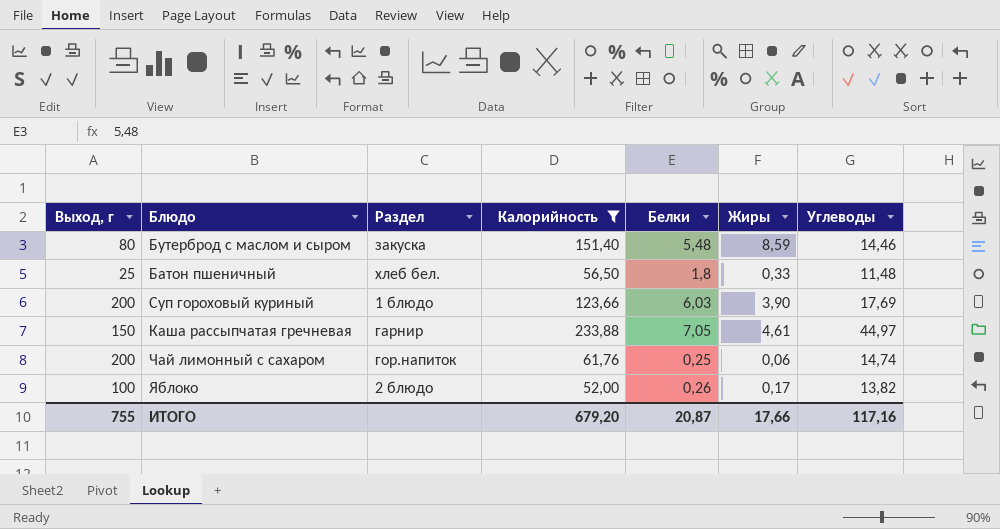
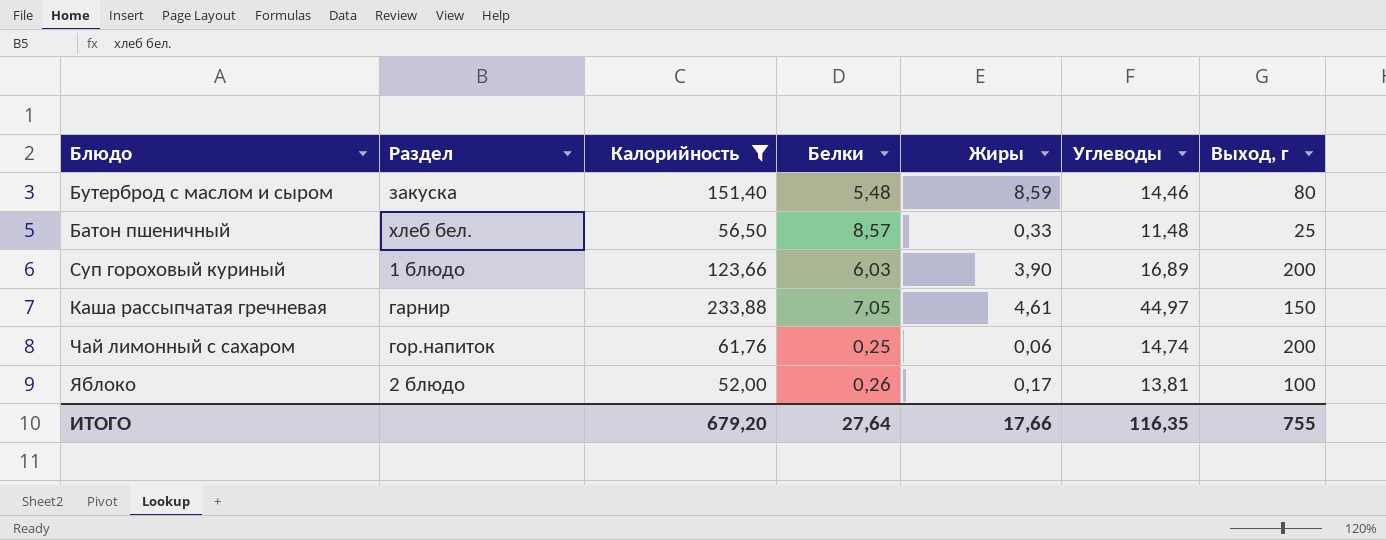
column Выход, г | position: 1 -> 7
Батон пшеничный | Белки: 1,8 -> 8,57
Суп гороховый куриный | Углеводы: 17,69 -> 16,89
Яблоко | Углеводы: 13,82 -> 13,81
ИТОГО | Белки: 20,87 -> 27,64
ИТОГО | Углеводы: 117,16 -> 116,35

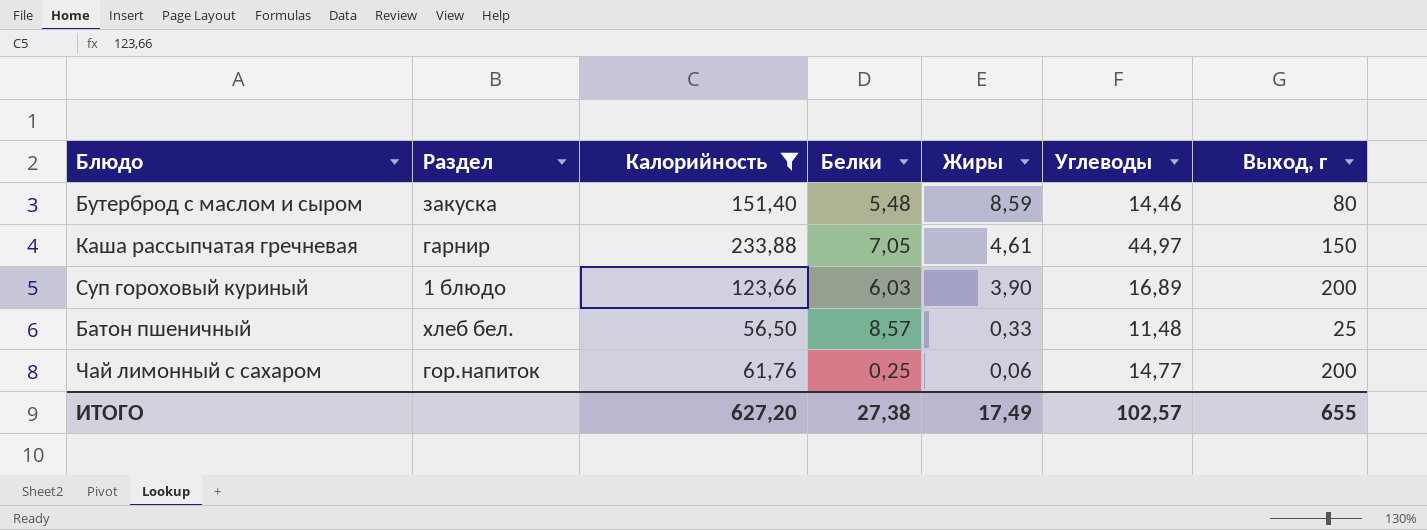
row order: none -> Жиры descending
row Яблоко: 2 блюдо | 52,00 | 0,26 | 0,17 | 13,81 | 100 -> none
Чай лимонный с сахаром | Углеводы: 14,74 -> 14,77
ИТОГО | Калорийность: 679,20 -> 627,20
ИТОГО | Белки: 27,64 -> 27,38
ИТОГО | Жиры: 17,66 -> 17,49
ИТОГО | Углеводы: 116,35 -> 102,57
ИТОГО | Выход, г: 755 -> 655

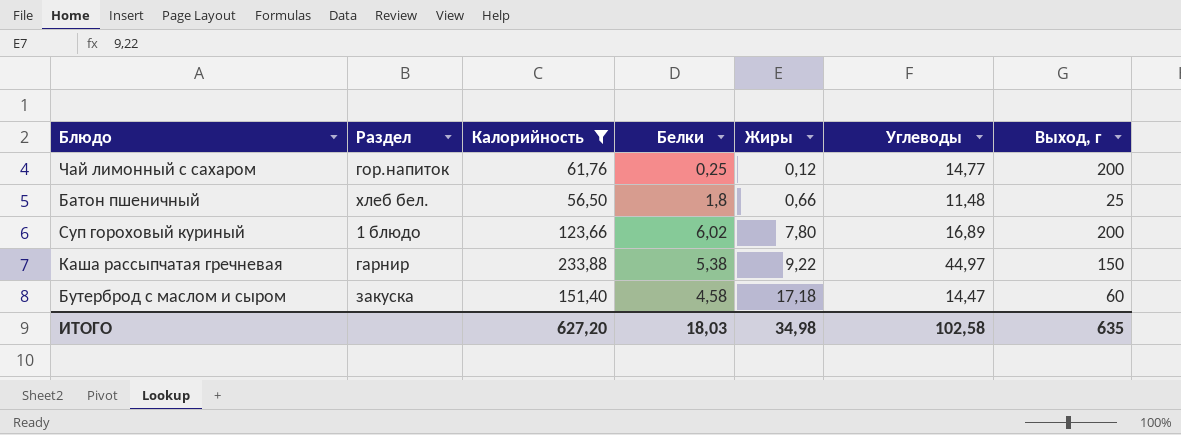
row order: Жиры descending -> Жиры ascending
Чай лимонный с сахаром | Жиры: 0,06 -> 0,12
Батон пшеничный | Белки: 8,57 -> 1,8
Батон пшеничный | Жиры: 0,33 -> 0,66
Суп гороховый куриный | Белки: 6,03 -> 6,02
Суп гороховый куриный | Жиры: 3,90 -> 7,80
Каша рассыпчатая гречневая | Белки: 7,05 -> 5,38
Каша рассыпчатая гречневая | Жиры: 4,61 -> 9,22
Бутерброд с маслом и сыром | Белки: 5,48 -> 4,58
Бутерброд с маслом и сыром | Жиры: 8,59 -> 17,18
Бутерброд с маслом и сыром | Углеводы: 14,46 -> 14,47
Бутерброд с маслом и сыром | Выход, г: 80 -> 60
ИТОГО | Белки: 27,38 -> 18,03
ИТОГО | Жиры: 17,49 -> 34,98
ИТОГО | Углеводы: 102,57 -> 102,58
ИТОГО | Выход, г: 655 -> 635

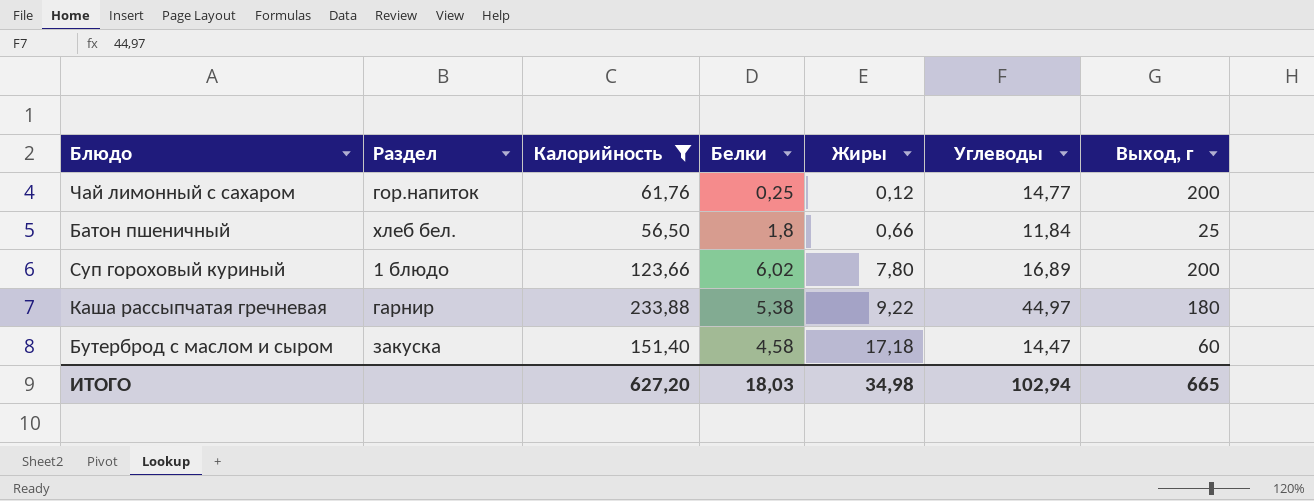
Батон пшеничный | Углеводы: 11,48 -> 11,84
Каша рассыпчатая гречневая | Выход, г: 150 -> 180
ИТОГО | Углеводы: 102,58 -> 102,94
ИТОГО | Выход, г: 635 -> 665

